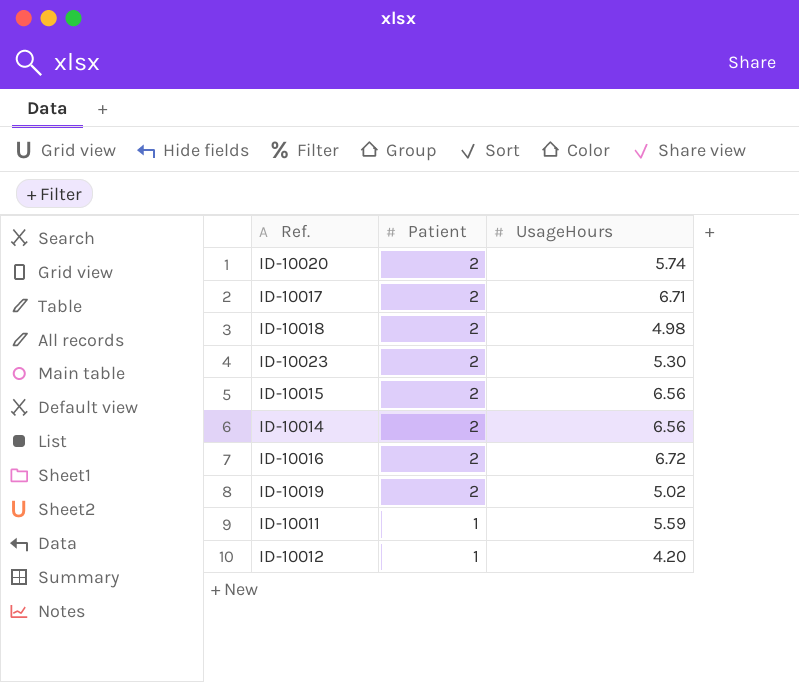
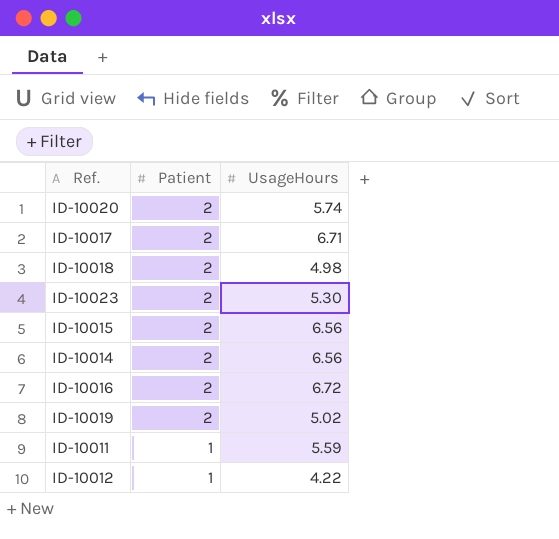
ID-10012 | UsageHours: 4.20 -> 4.22

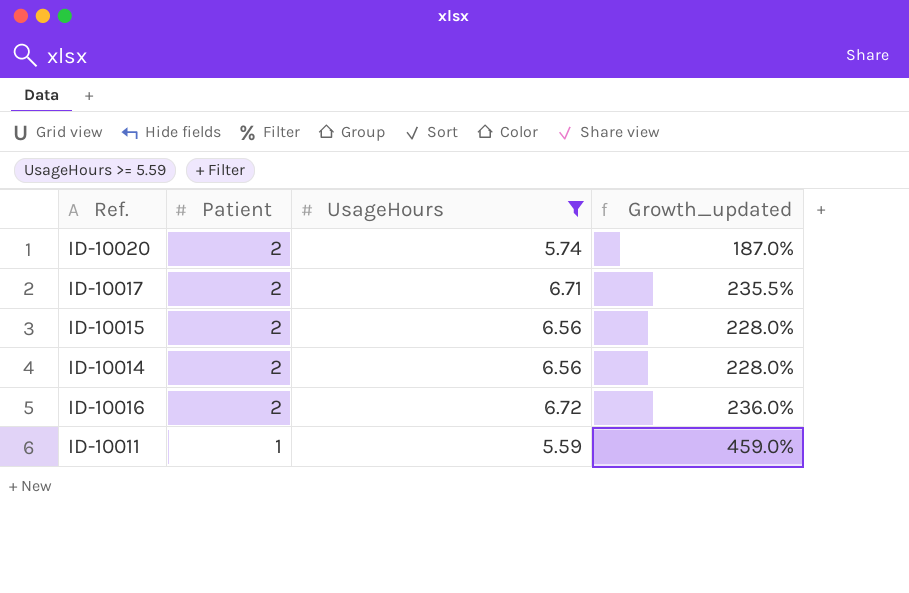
filter: none -> UsageHours >= 5.59
column Growth_updated | formula: none -> ([UsageHours] - [Patient]) / [Patient]

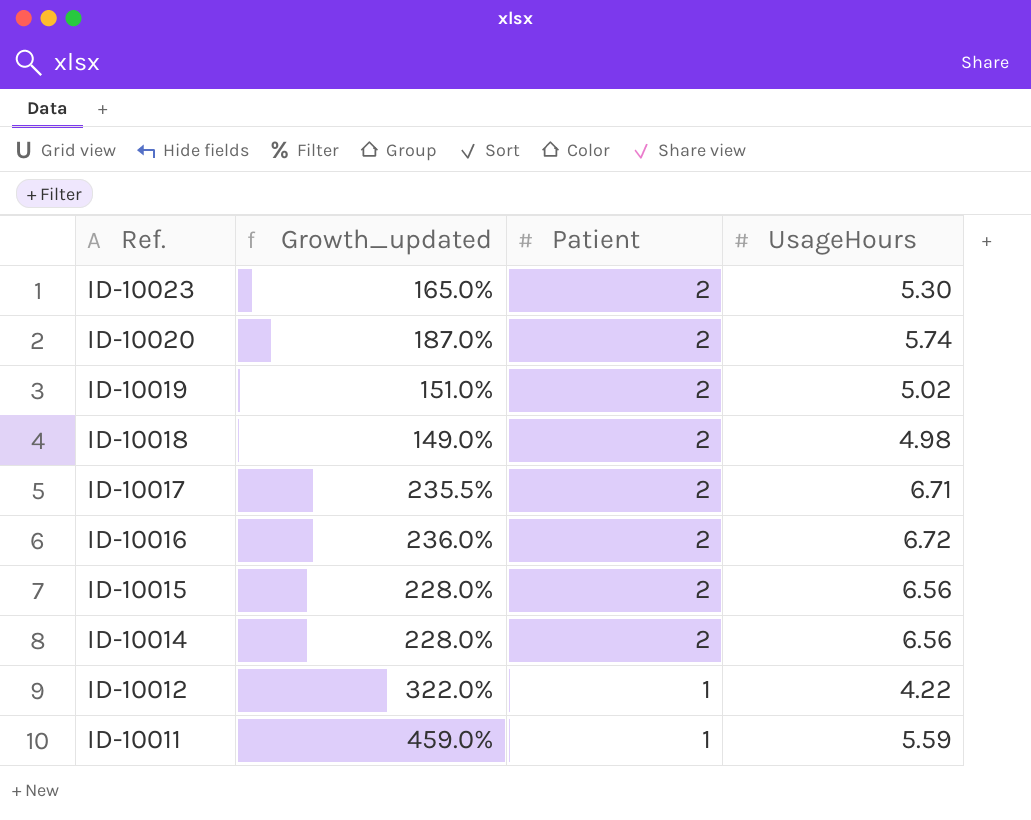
filter: UsageHours >= 5.59 -> none
row order: Patient descending -> Ref. descending
column Growth_updated | position: 4 -> 2

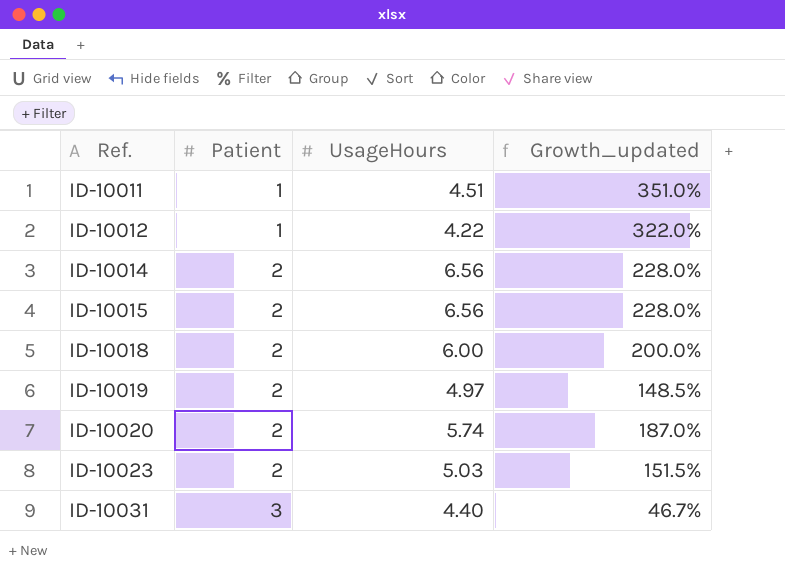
row order: Ref. descending -> Ref. ascending
column Growth_updated | position: 2 -> 4
row ID-10017: 235.5% | 2 | 6.71 -> none
row ID-10016: 236.0% | 2 | 6.72 -> none
ID-10011 | UsageHours: 5.59 -> 4.51
ID-10011 | Growth_updated: 459.0% -> 351.0%
ID-10018 | UsageHours: 4.98 -> 6.00
ID-10018 | Growth_updated: 149.0% -> 200.0%
ID-10019 | UsageHours: 5.02 -> 4.97
ID-10019 | Growth_updated: 151.0% -> 148.5%
ID-10023 | UsageHours: 5.30 -> 5.03
ID-10023 | Growth_updated: 165.0% -> 151.5%
row ID-10031: none -> 3 | 4.40 | 46.7%

